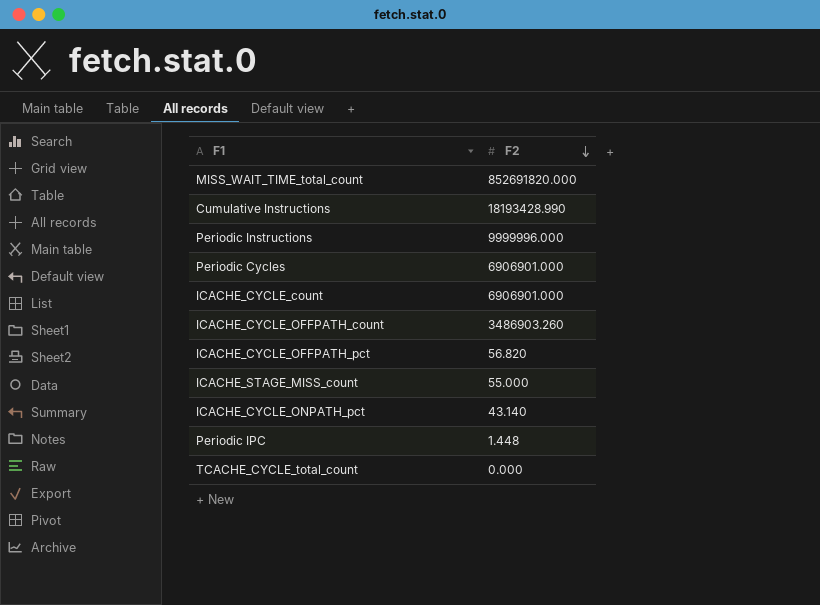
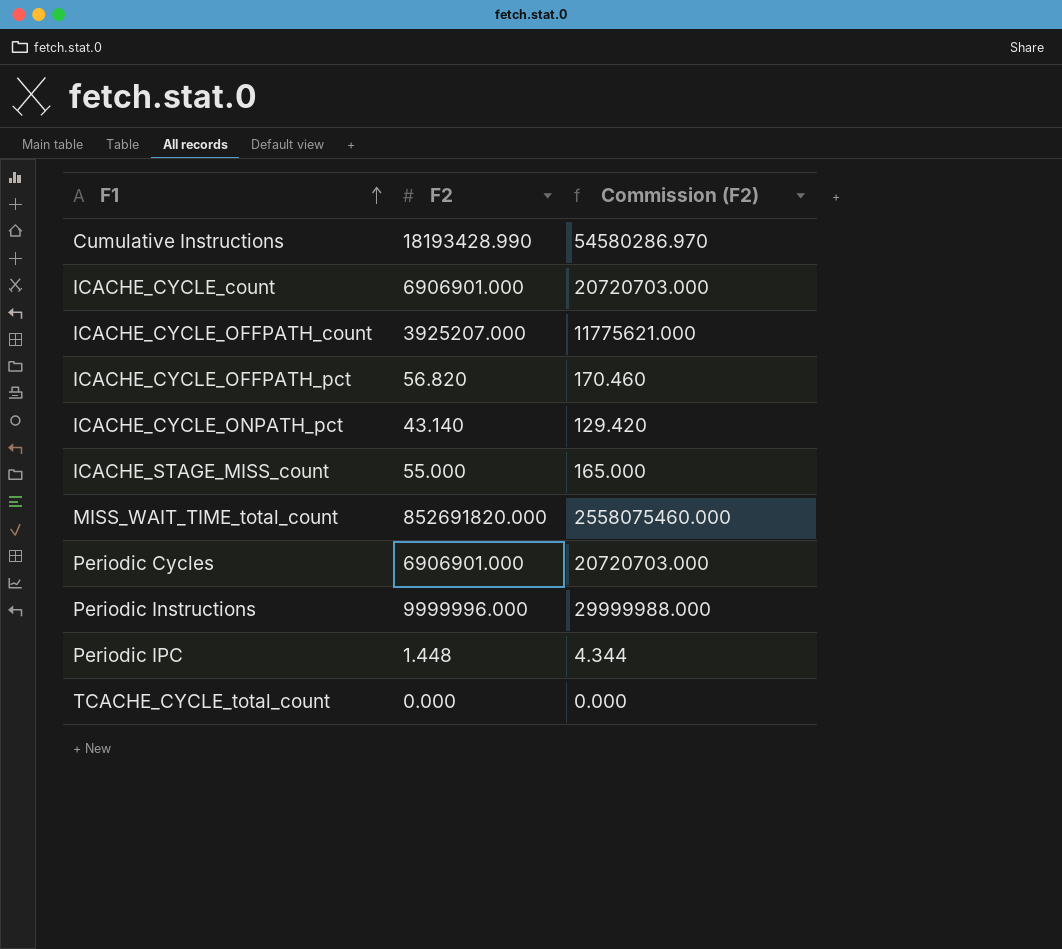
row order: F2 descending -> F1 ascending
column Commission (F2) | formula: none -> [F2] * 3
ICACHE_CYCLE_OFFPATH_count | F2: 3486903.260 -> 3925207.000

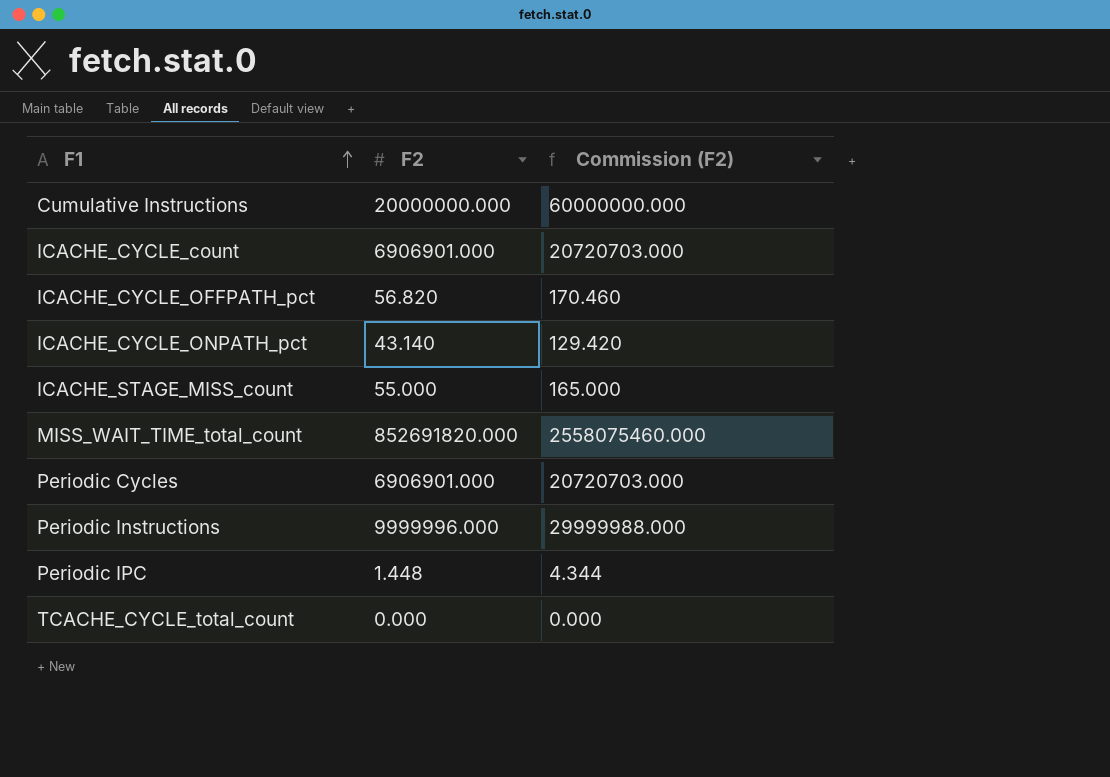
row ICACHE_CYCLE_OFFPATH_count: 3925207.000 | 11775621.000 -> none
Cumulative Instructions | F2: 18193428.990 -> 20000000.000
Cumulative Instructions | Commission (F2): 54580286.970 -> 60000000.000

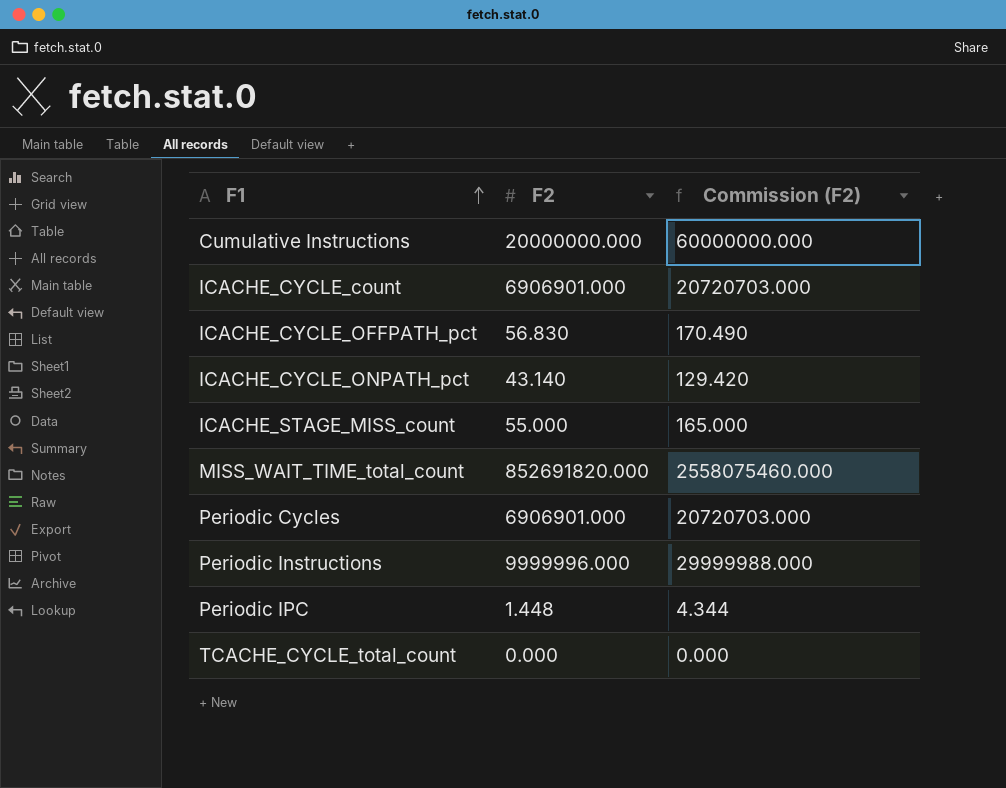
ICACHE_CYCLE_OFFPATH_pct | F2: 56.820 -> 56.830
ICACHE_CYCLE_OFFPATH_pct | Commission (F2): 170.460 -> 170.490

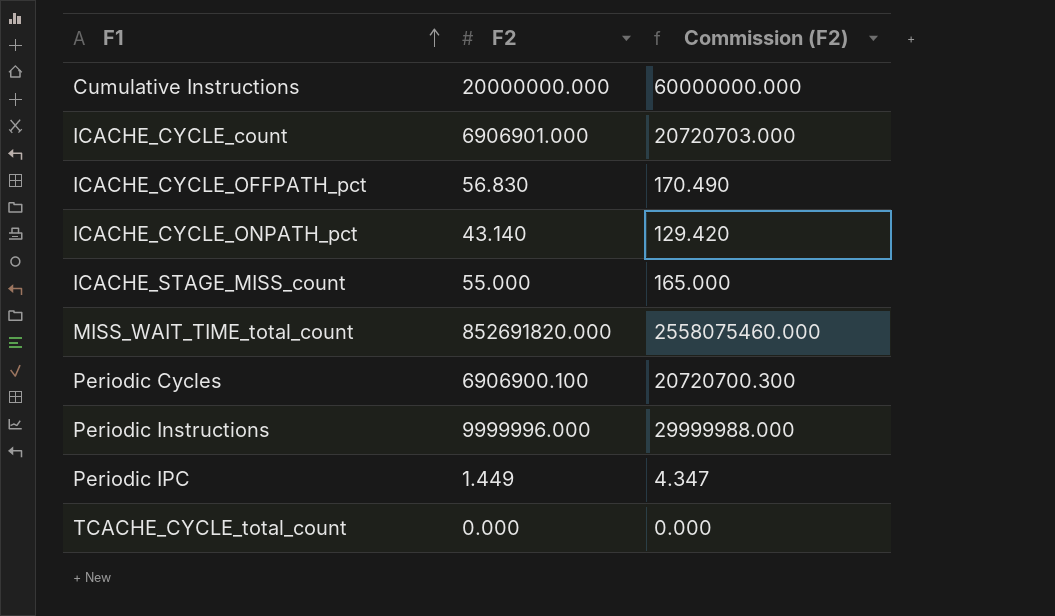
Periodic Cycles | F2: 6906901.000 -> 6906900.100
Periodic Cycles | Commission (F2): 20720703.000 -> 20720700.300
Periodic IPC | F2: 1.448 -> 1.449
Periodic IPC | Commission (F2): 4.344 -> 4.347

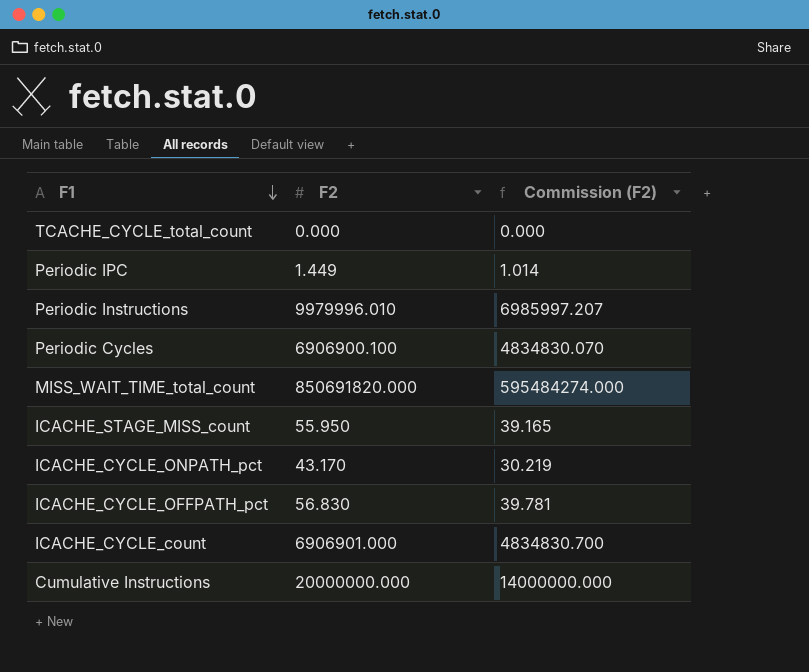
row order: F1 ascending -> F1 descending
column Commission (F2) | formula: [F2] * 3 -> [F2] * 0.7
Periodic Instructions | F2: 9999996.000 -> 9979996.010
MISS_WAIT_TIME_total_count | F2: 852691820.000 -> 850691820.000
ICACHE_STAGE_MISS_count | F2: 55.000 -> 55.950
ICACHE_CYCLE_ONPATH_pct | F2: 43.140 -> 43.170

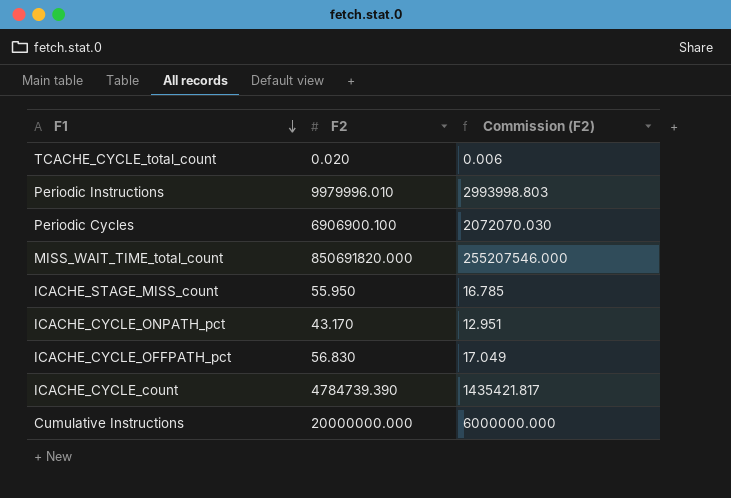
column Commission (F2) | formula: [F2] * 0.7 -> [F2] * 0.3
row Periodic IPC: 1.449 | 1.014 -> none
TCACHE_CYCLE_total_count | F2: 0.000 -> 0.020
ICACHE_CYCLE_count | F2: 6906901.000 -> 4784739.390

